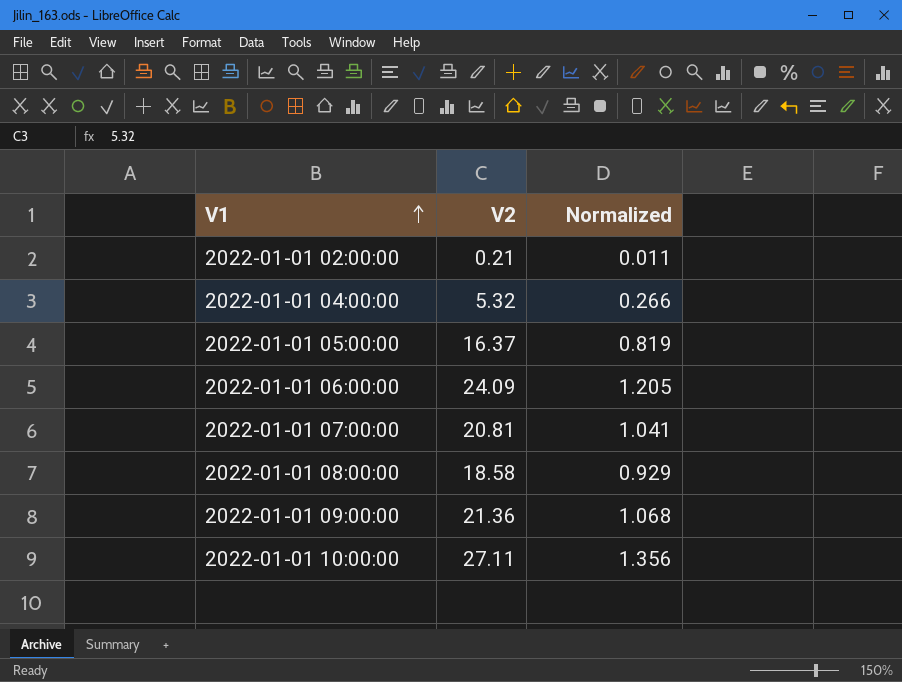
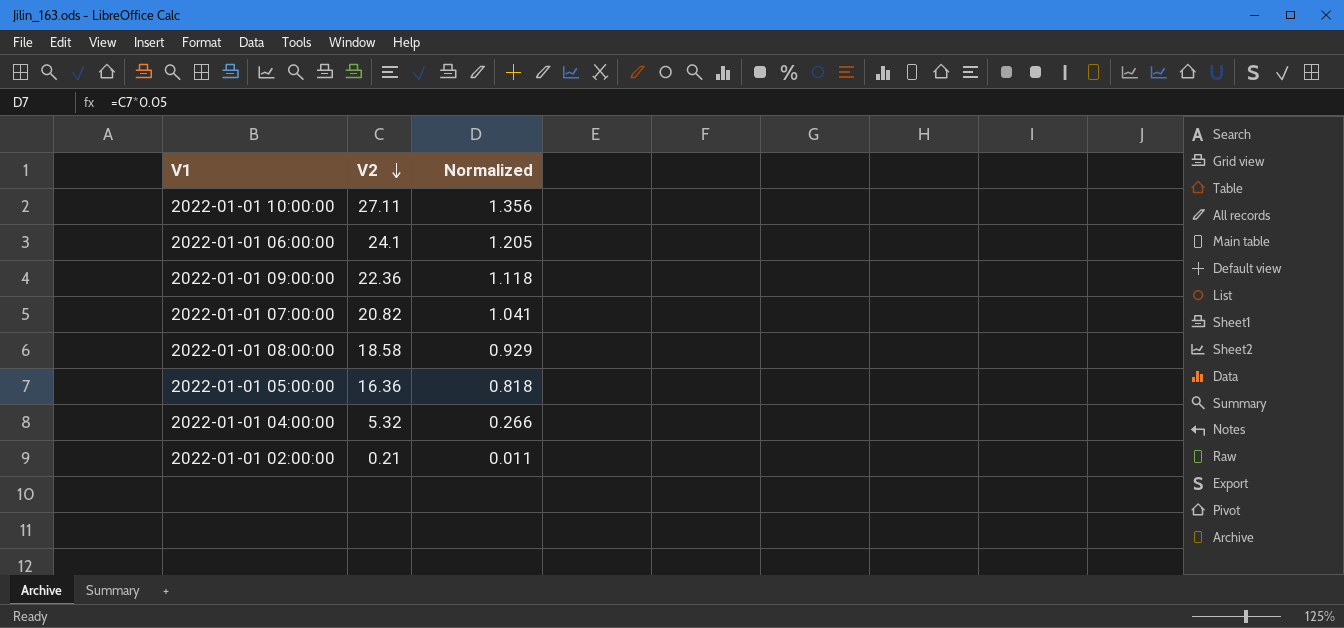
row order: V1 ascending -> V2 descending
2022-01-01 06:00:00 | V2: 24.09 -> 24.1
2022-01-01 09:00:00 | V2: 21.36 -> 22.36
2022-01-01 09:00:00 | Normalized: 1.068 -> 1.118
2022-01-01 07:00:00 | V2: 20.81 -> 20.82
2022-01-01 05:00:00 | V2: 16.37 -> 16.36
2022-01-01 05:00:00 | Normalized: 0.819 -> 0.818

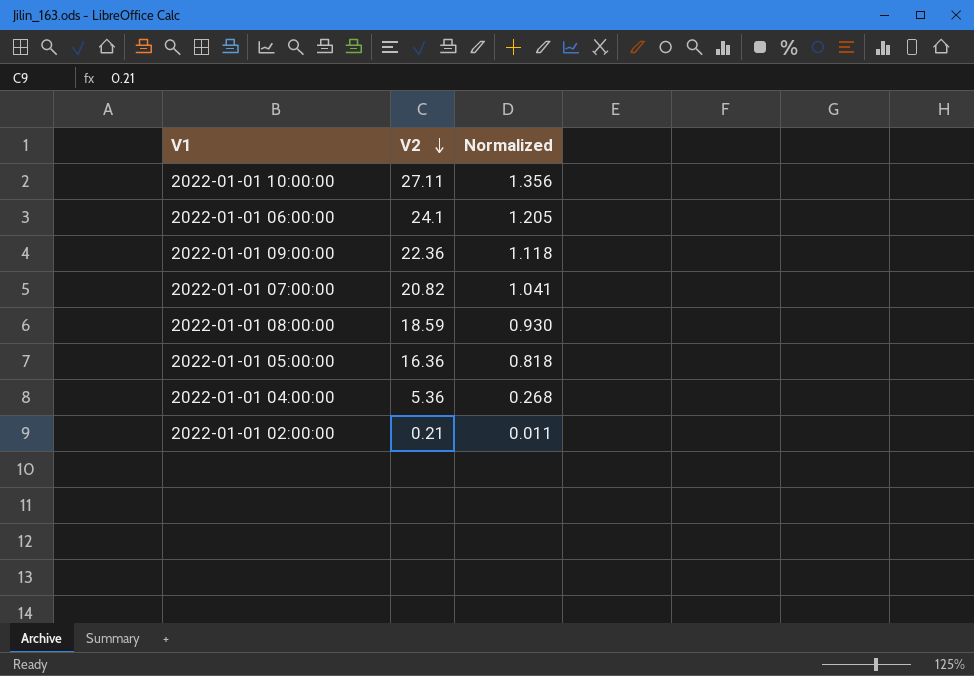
2022-01-01 08:00:00 | V2: 18.58 -> 18.59
2022-01-01 08:00:00 | Normalized: 0.929 -> 0.930
2022-01-01 04:00:00 | V2: 5.32 -> 5.36
2022-01-01 04:00:00 | Normalized: 0.266 -> 0.268

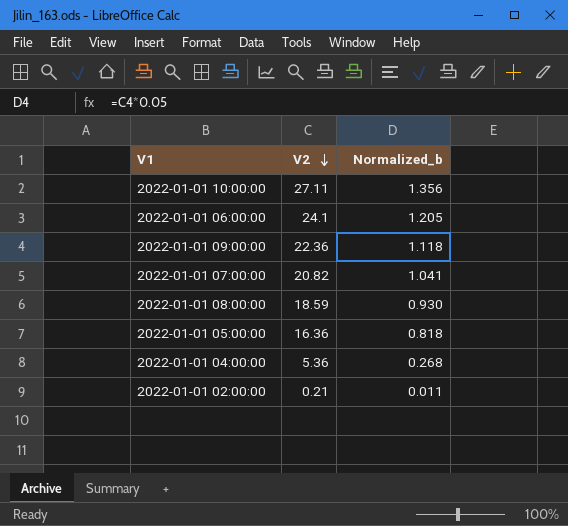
column name: Normalized -> Normalized_b

